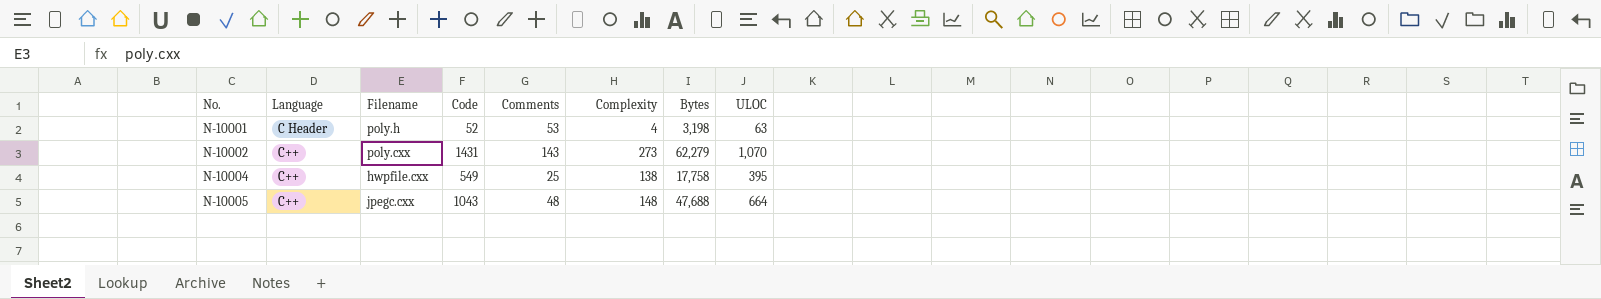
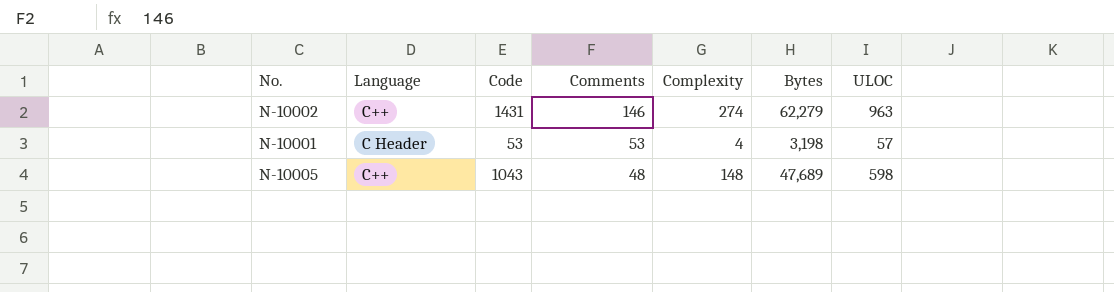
row order: No. ascending -> Comments descending
column Filename | position: 3 -> none
row N-10004: C++ | hwpfile.cxx | 549 | 25 | 138 | 17,758 | 395 -> none
N-10002 | Comments: 143 -> 146
N-10002 | Complexity: 273 -> 274
N-10002 | ULOC: 1,070 -> 963
N-10001 | Code: 52 -> 53
N-10001 | ULOC: 63 -> 57
N-10005 | Bytes: 47,688 -> 47,689
N-10005 | ULOC: 664 -> 598

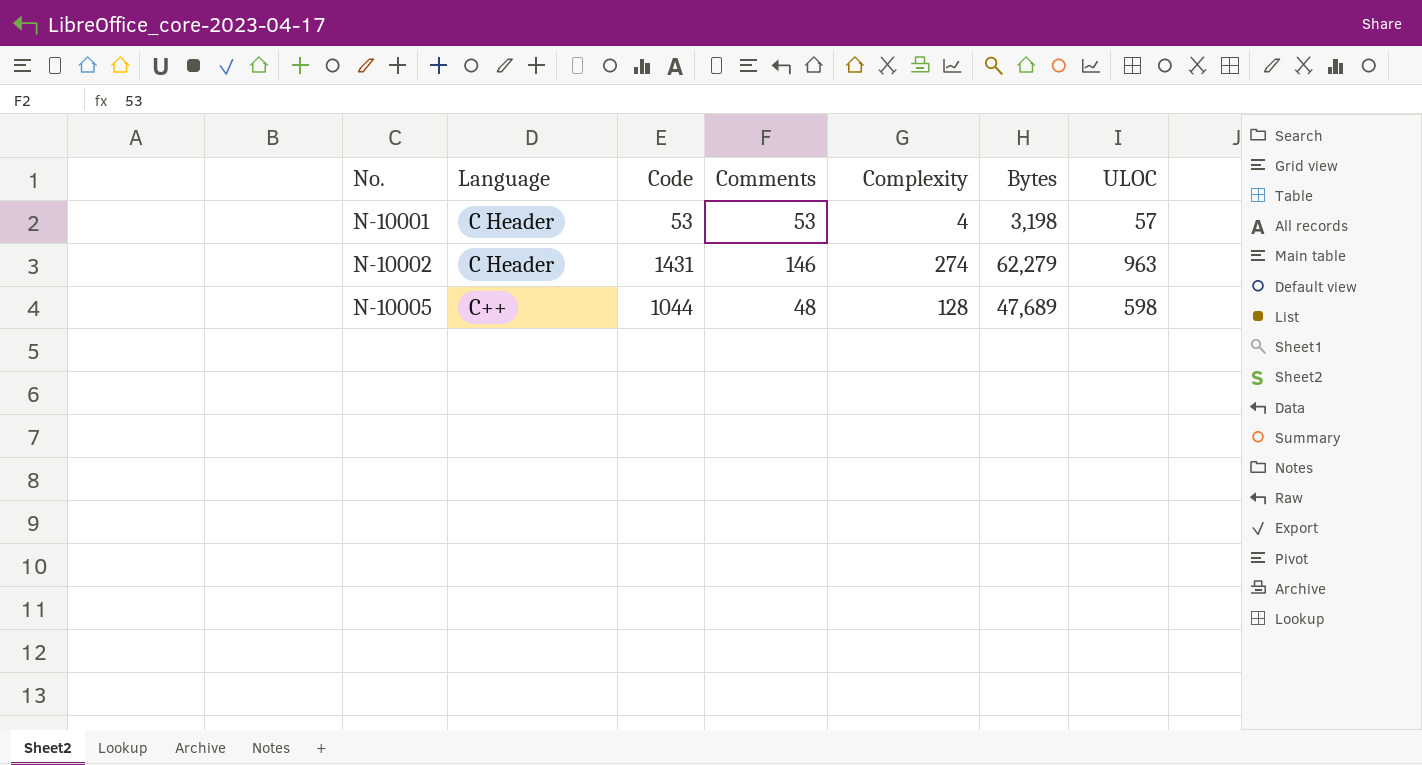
row order: Comments descending -> No. ascending
N-10002 | Language: C++ -> C Header
N-10005 | Code: 1043 -> 1044
N-10005 | Complexity: 148 -> 128

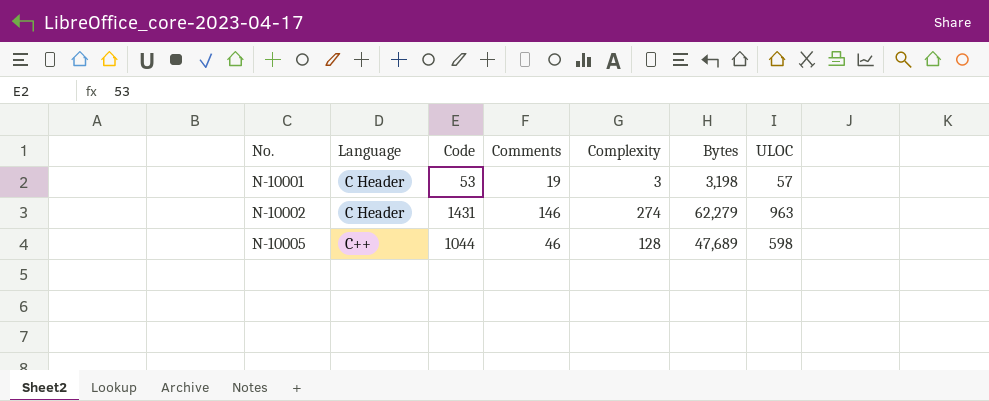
N-10001 | Comments: 53 -> 19
N-10001 | Complexity: 4 -> 3
N-10005 | Comments: 48 -> 46

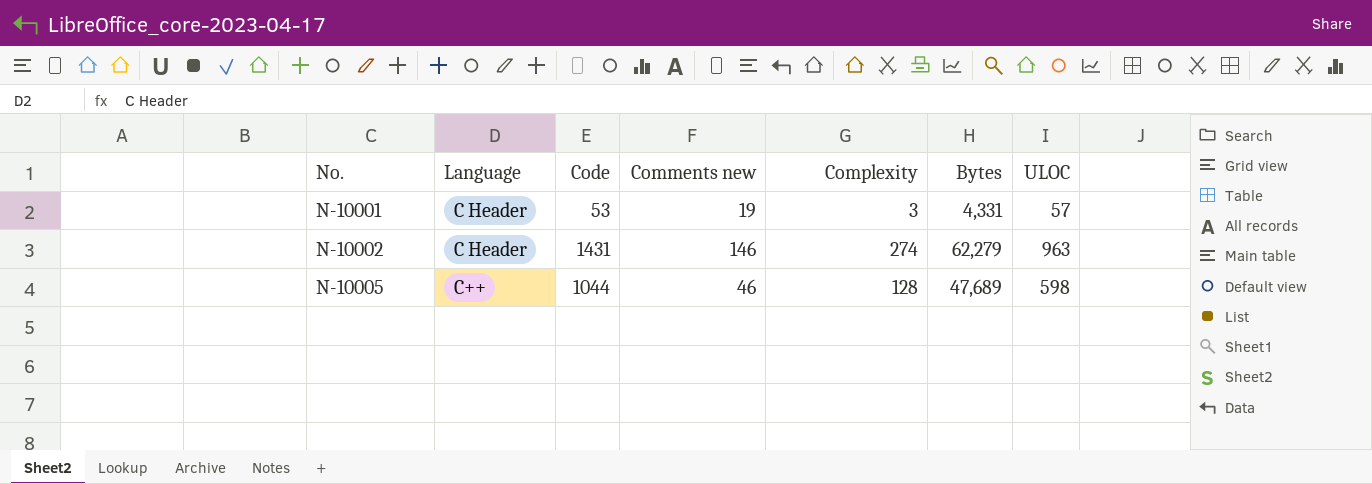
column name: Comments -> Comments new
N-10001 | Bytes: 3,198 -> 4,331

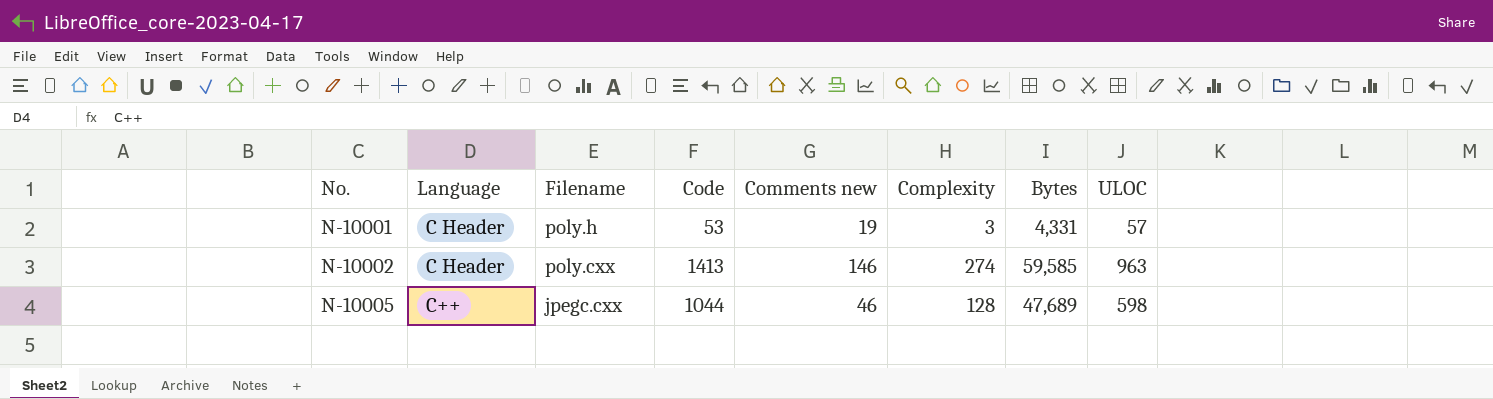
column Filename | position: none -> 3
N-10002 | Code: 1431 -> 1413
N-10002 | Bytes: 62,279 -> 59,585

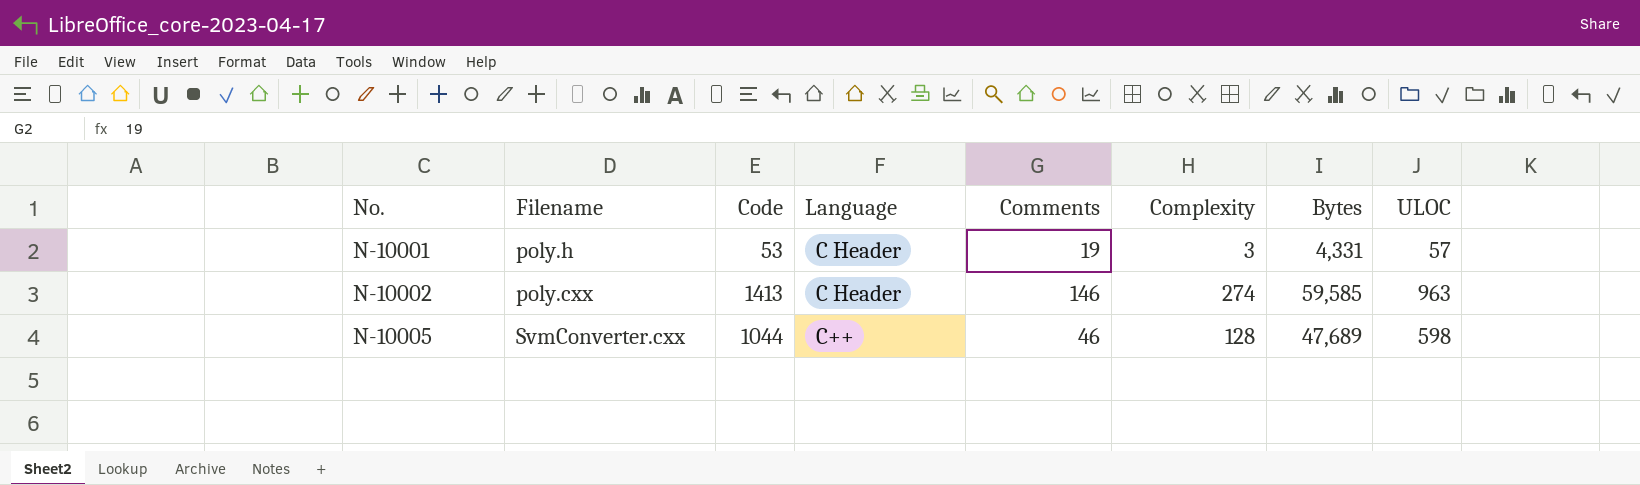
column Language | position: 2 -> 4
column name: Comments new -> Comments
N-10005 | Filename: jpegc.cxx -> SvmConverter.cxx

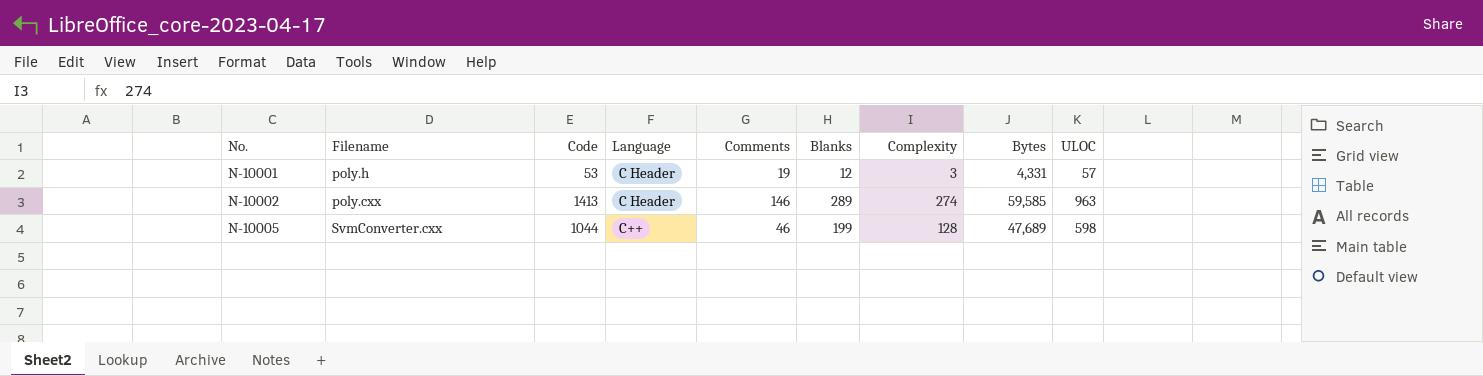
column Blanks | position: none -> 6

